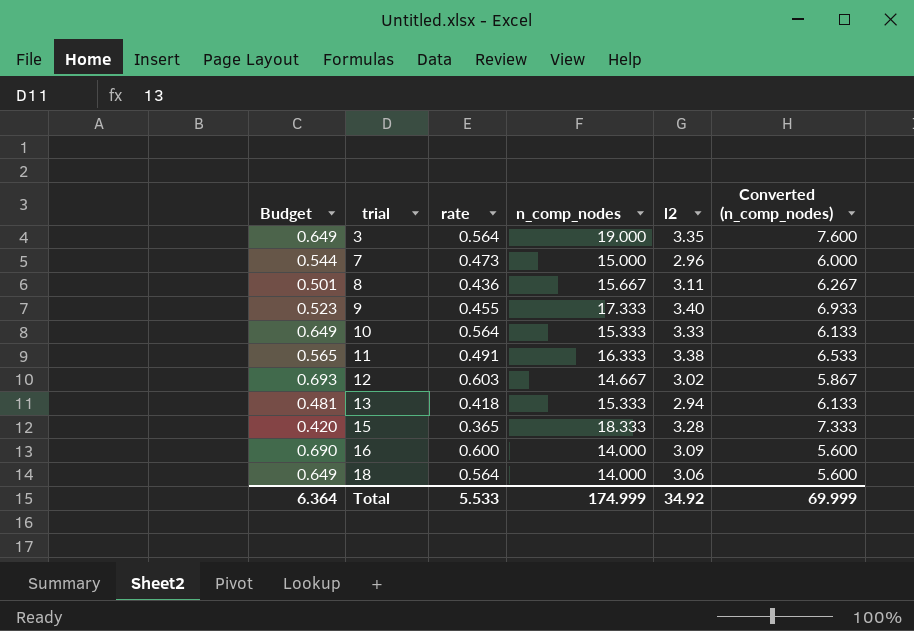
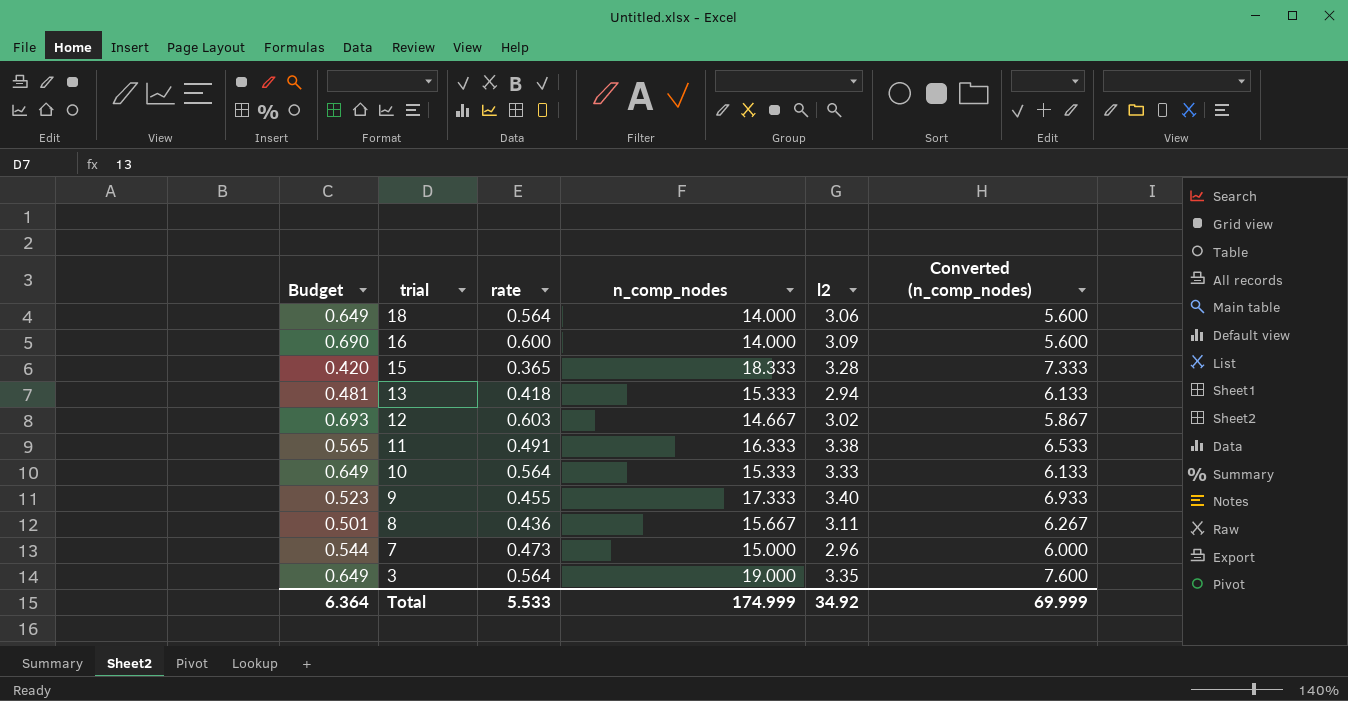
row order: trial ascending -> trial descending

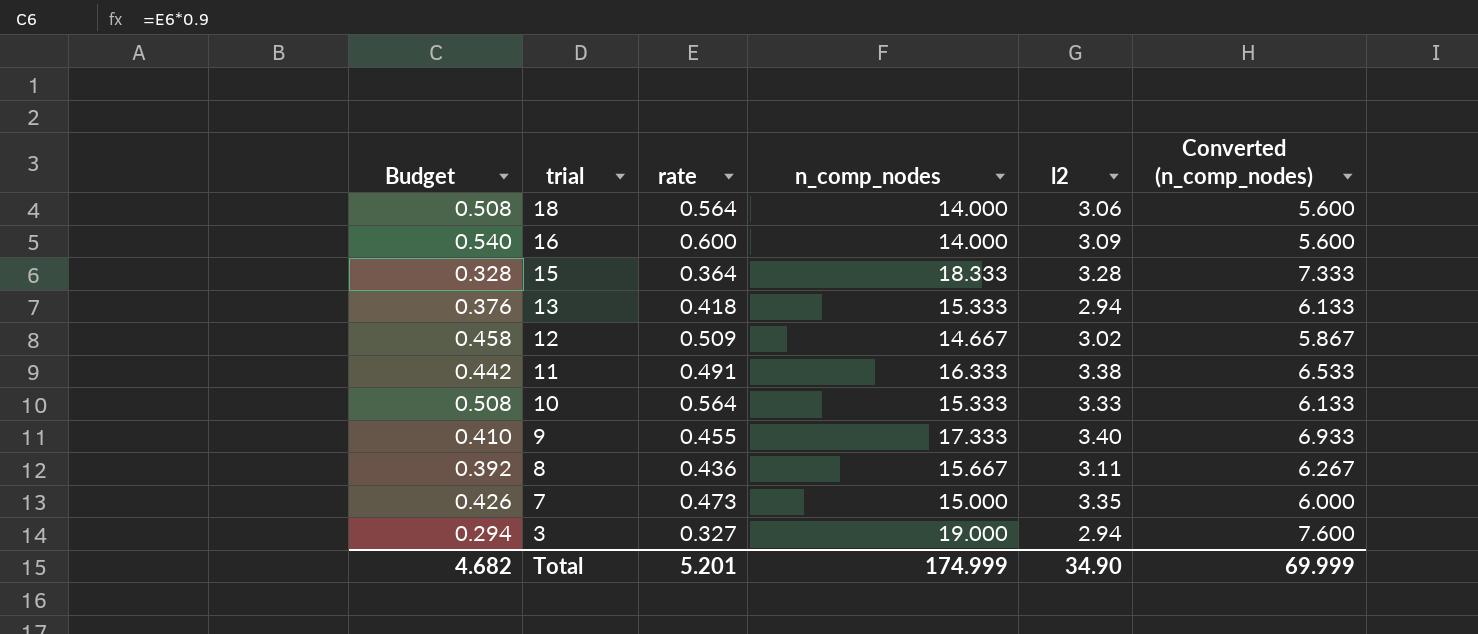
column Budget | formula: [rate] * 1.15 -> [rate] * 0.9
15 | rate: 0.365 -> 0.364
12 | rate: 0.603 -> 0.509
7 | l2: 2.96 -> 3.35
3 | rate: 0.564 -> 0.327
3 | l2: 3.35 -> 2.94
Total | Budget: 6.364 -> 4.682
Total | rate: 5.533 -> 5.201
Total | l2: 34.92 -> 34.90

